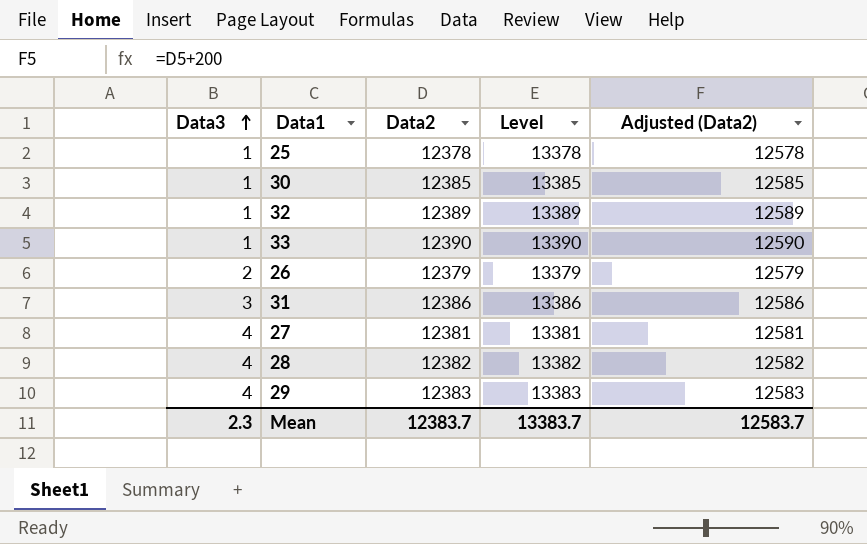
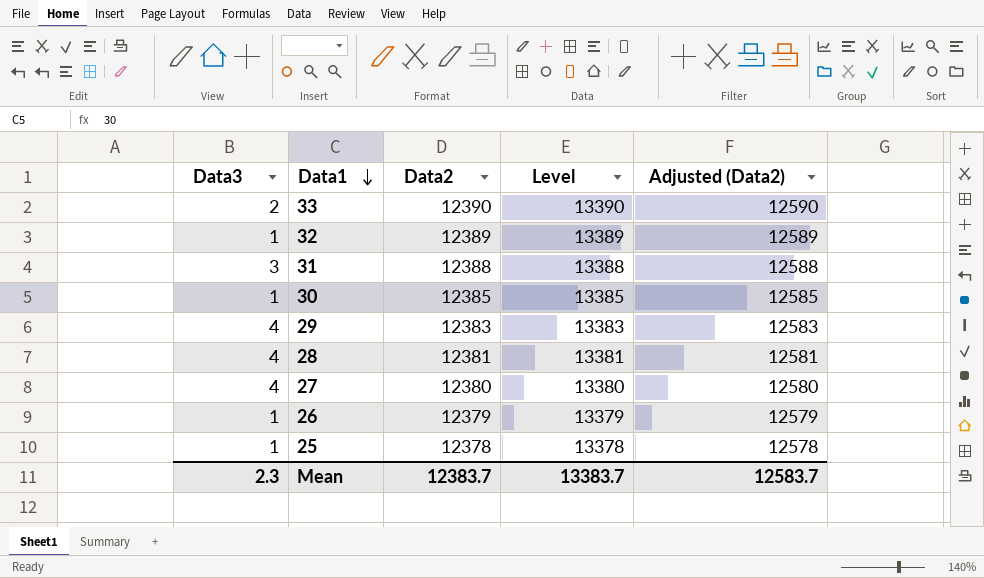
row order: Data3 ascending -> Data1 descending
33 | Data3: 1 -> 2
31 | Data2: 12386 -> 12388
31 | Level: 13386 -> 13388
31 | Adjusted (Data2): 12586 -> 12588
28 | Data2: 12382 -> 12381
28 | Level: 13382 -> 13381
28 | Adjusted (Data2): 12582 -> 12581
27 | Data2: 12381 -> 12380
27 | Level: 13381 -> 13380
27 | Adjusted (Data2): 12581 -> 12580
26 | Data3: 2 -> 1

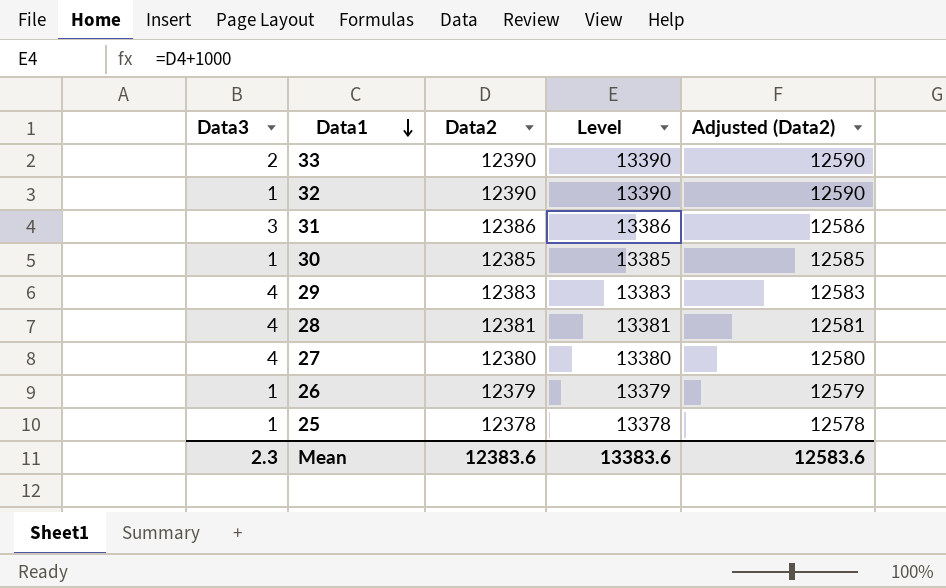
32 | Data2: 12389 -> 12390
32 | Level: 13389 -> 13390
32 | Adjusted (Data2): 12589 -> 12590
31 | Data2: 12388 -> 12386
31 | Level: 13388 -> 13386
31 | Adjusted (Data2): 12588 -> 12586
Mean | Data2: 12383.7 -> 12383.6
Mean | Level: 13383.7 -> 13383.6
Mean | Adjusted (Data2): 12583.7 -> 12583.6

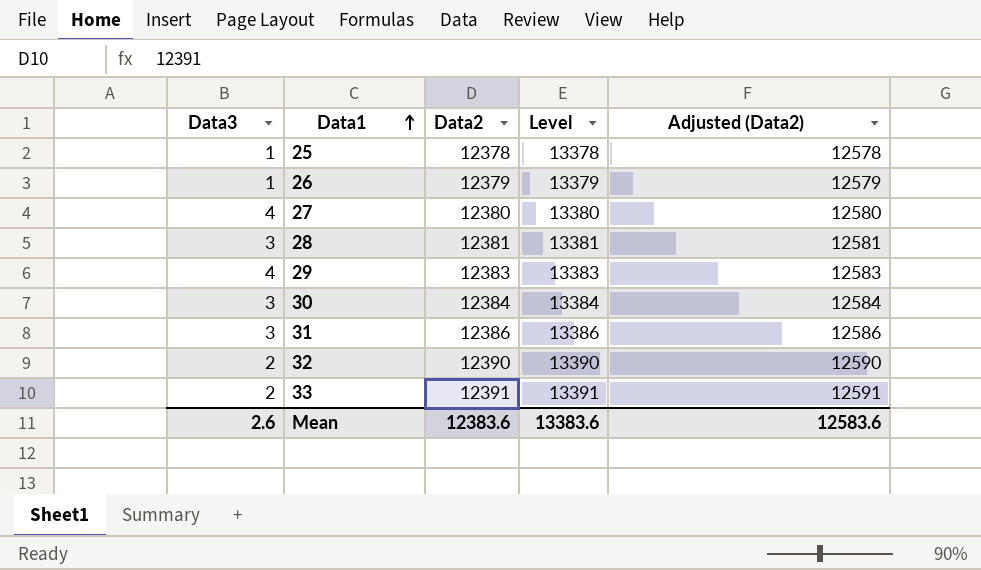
row order: Data1 descending -> Data1 ascending
28 | Data3: 4 -> 3
30 | Data3: 1 -> 3
30 | Data2: 12385 -> 12384
30 | Level: 13385 -> 13384
30 | Adjusted (Data2): 12585 -> 12584
32 | Data3: 1 -> 2
33 | Data2: 12390 -> 12391
33 | Level: 13390 -> 13391
33 | Adjusted (Data2): 12590 -> 12591
Mean | Data3: 2.3 -> 2.6

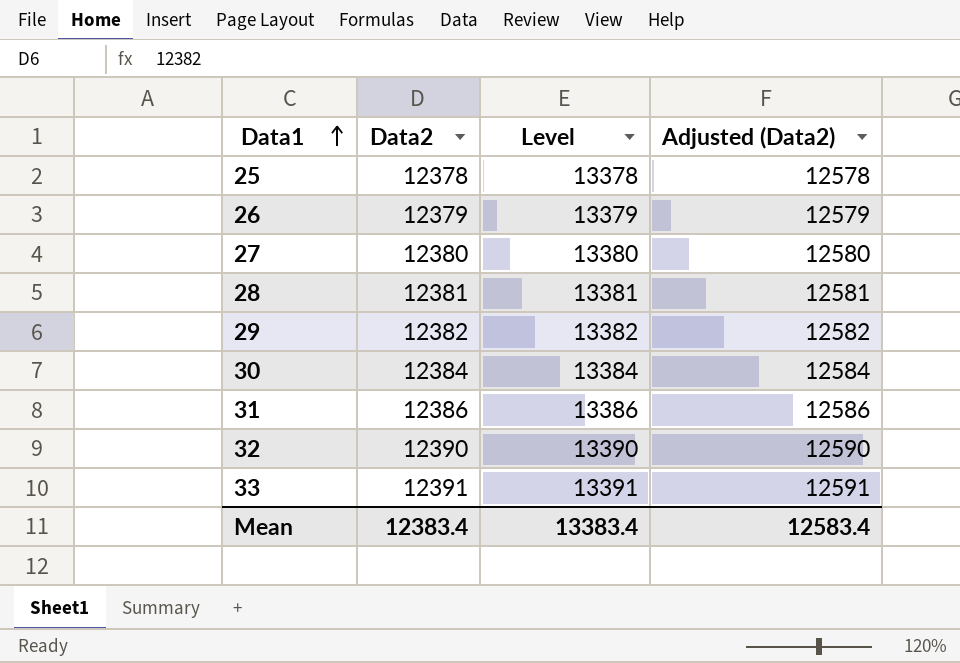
column Data3 | position: 1 -> none
29 | Data2: 12383 -> 12382
29 | Level: 13383 -> 13382
29 | Adjusted (Data2): 12583 -> 12582
Mean | Data2: 12383.6 -> 12383.4
Mean | Level: 13383.6 -> 13383.4
Mean | Adjusted (Data2): 12583.6 -> 12583.4

